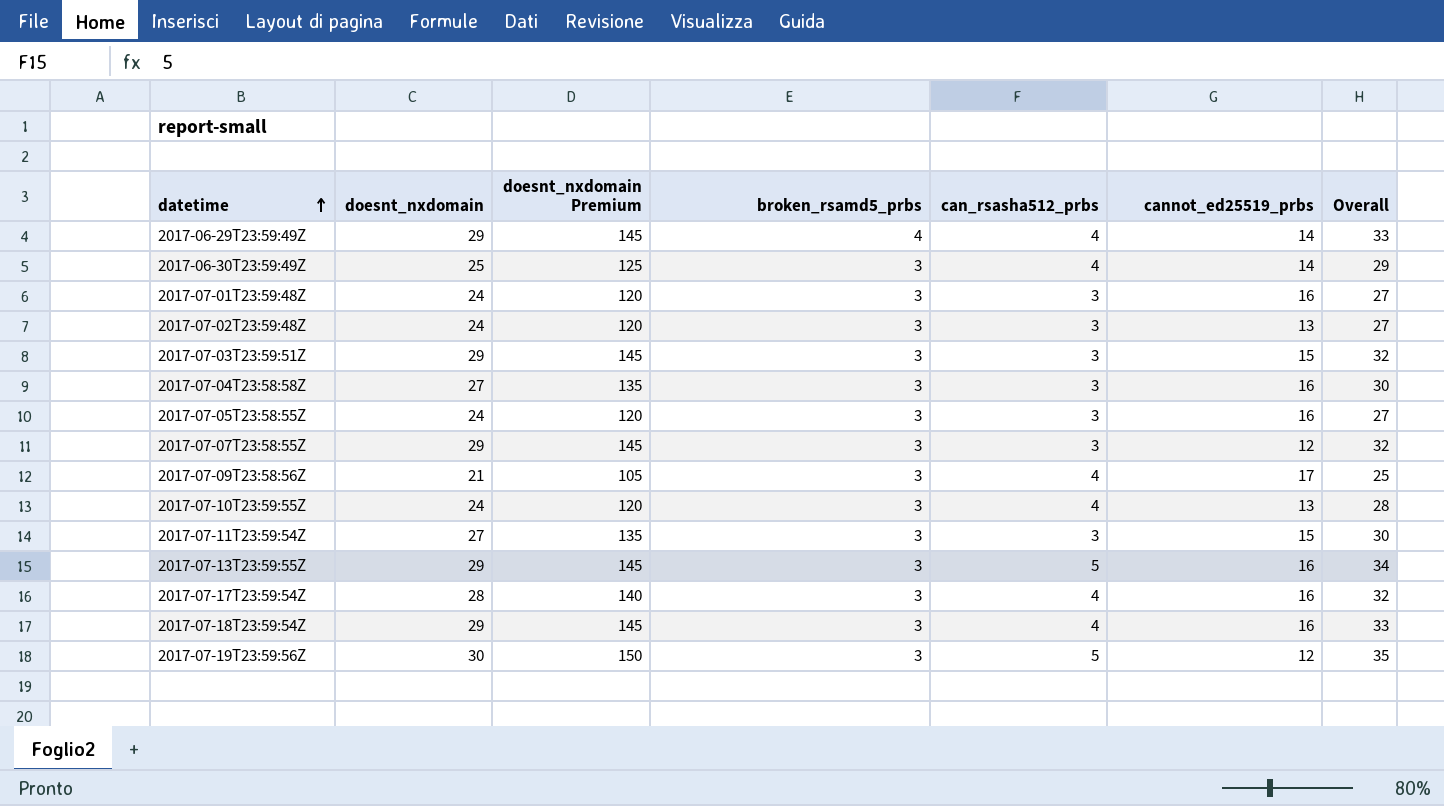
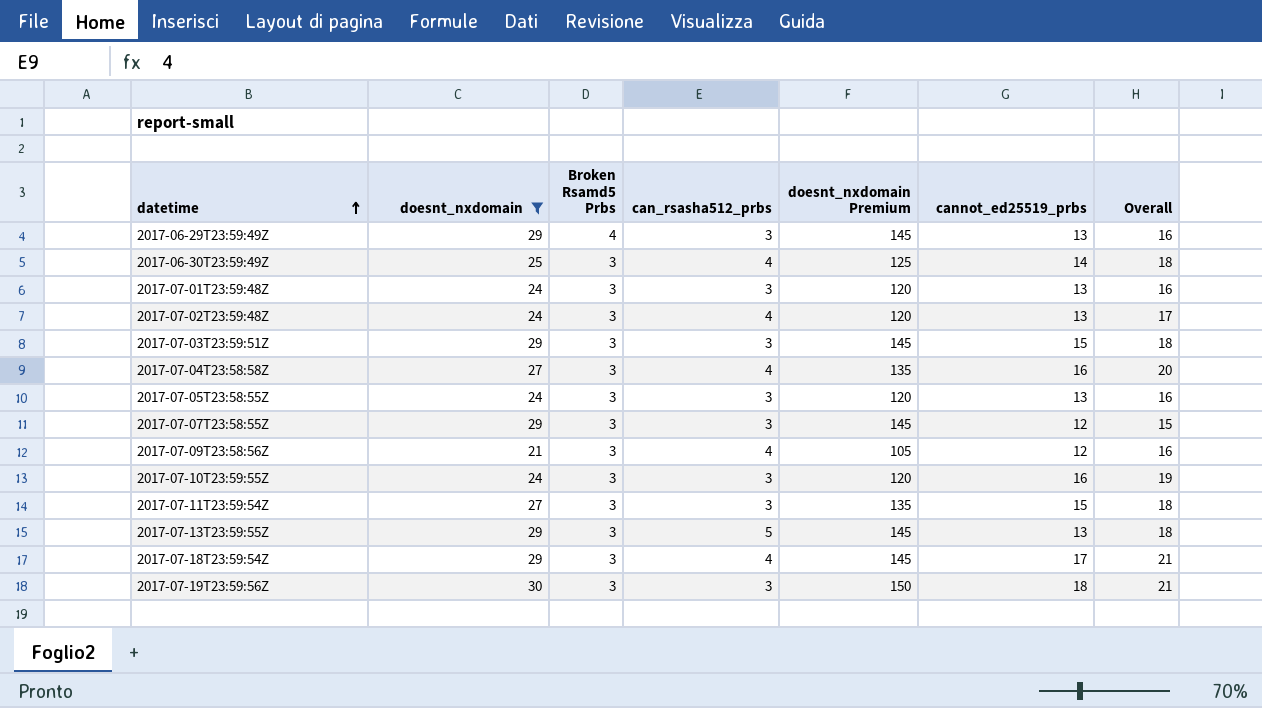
filter: none -> doesnt_nxdomain != 28
column name: broken_rsamd5_prbs -> Broken Rsamd5 Prbs
column doesnt_nxdomain Premium | position: 3 -> 5
column Overall | formula: [doesnt_nxdomain] + [can_rsasha512_prbs] -> [can_rsasha512_prbs] + [cannot_ed25519_prbs]
2017-06-29T23:59:49Z | can_rsasha512_prbs: 4 -> 3
2017-06-29T23:59:49Z | cannot_ed25519_prbs: 14 -> 13
2017-07-01T23:59:48Z | cannot_ed25519_prbs: 16 -> 13
2017-07-02T23:59:48Z | can_rsasha512_prbs: 3 -> 4
2017-07-04T23:58:58Z | can_rsasha512_prbs: 3 -> 4
2017-07-05T23:58:55Z | cannot_ed25519_prbs: 16 -> 13
2017-07-09T23:58:56Z | cannot_ed25519_prbs: 17 -> 12
2017-07-10T23:59:55Z | can_rsasha512_prbs: 4 -> 3
2017-07-10T23:59:55Z | cannot_ed25519_prbs: 13 -> 16
2017-07-13T23:59:55Z | cannot_ed25519_prbs: 16 -> 13
2017-07-18T23:59:54Z | cannot_ed25519_prbs: 16 -> 17
2017-07-19T23:59:56Z | can_rsasha512_prbs: 5 -> 3
2017-07-19T23:59:56Z | cannot_ed25519_prbs: 12 -> 18

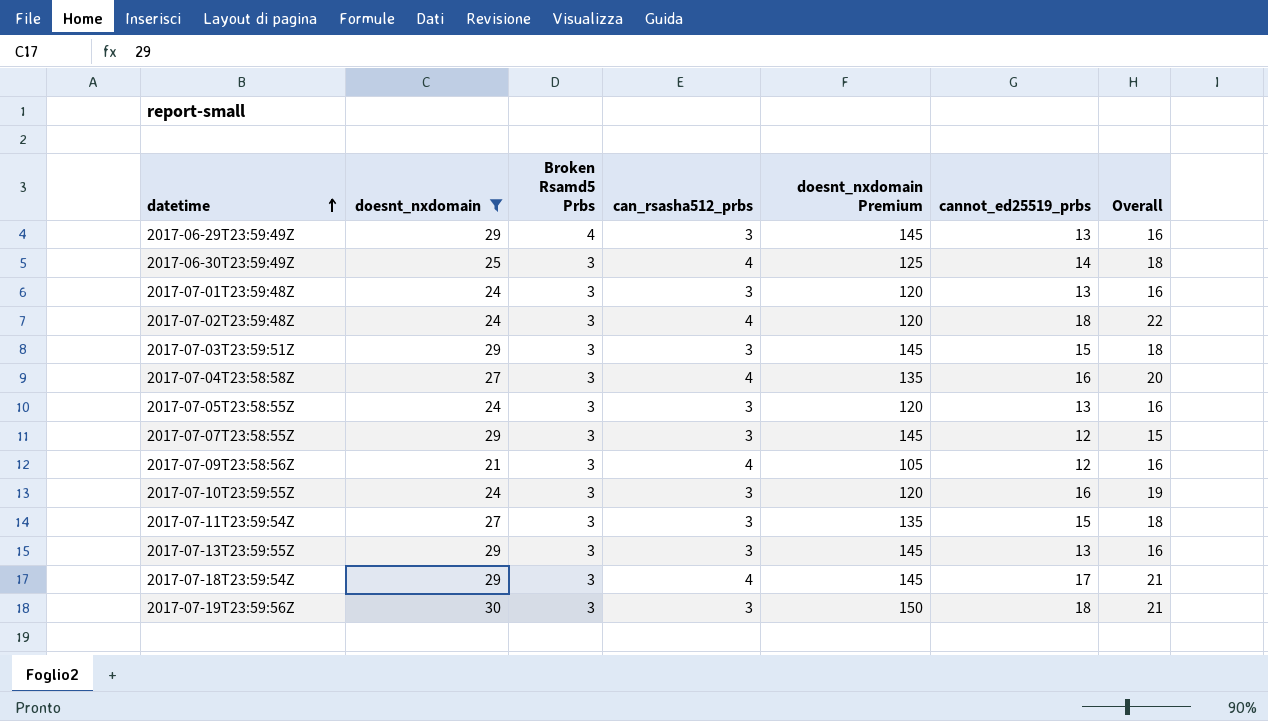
2017-07-02T23:59:48Z | cannot_ed25519_prbs: 13 -> 18
2017-07-02T23:59:48Z | Overall: 17 -> 22
2017-07-13T23:59:55Z | can_rsasha512_prbs: 5 -> 3
2017-07-13T23:59:55Z | Overall: 18 -> 16

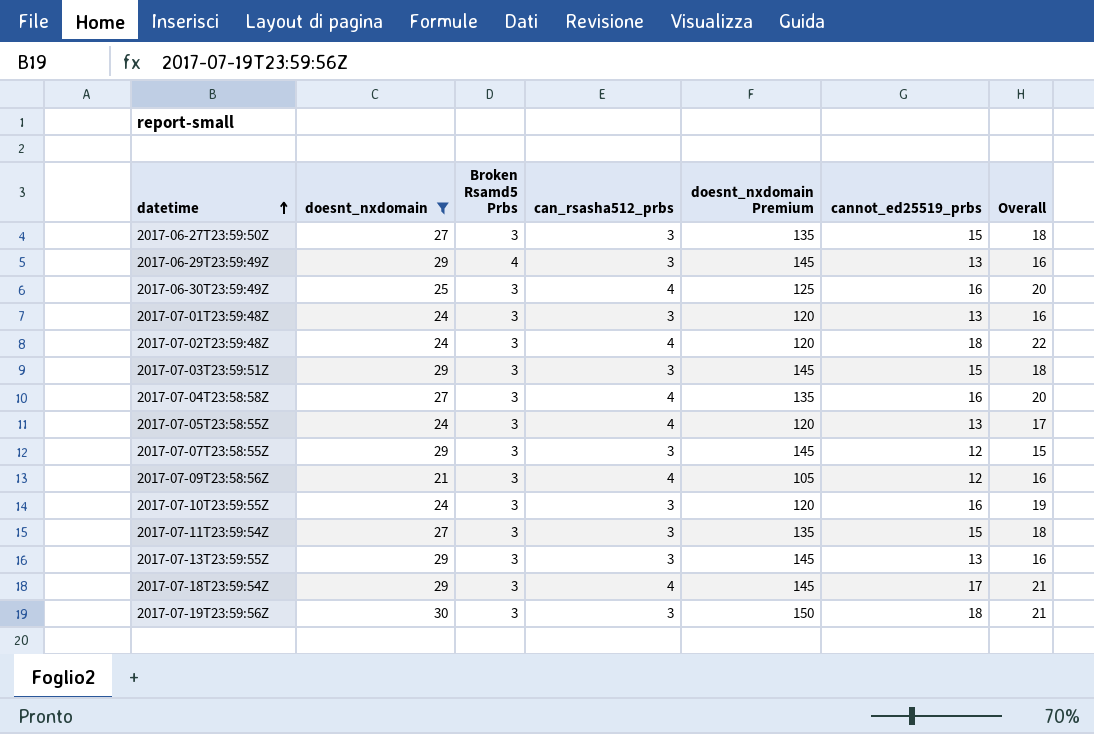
row 2017-06-27T23:59:50Z: none -> 27 | 3 | 3 | 135 | 15 | 18
2017-06-30T23:59:49Z | cannot_ed25519_prbs: 14 -> 16
2017-06-30T23:59:49Z | Overall: 18 -> 20
2017-07-05T23:58:55Z | can_rsasha512_prbs: 3 -> 4
2017-07-05T23:58:55Z | Overall: 16 -> 17

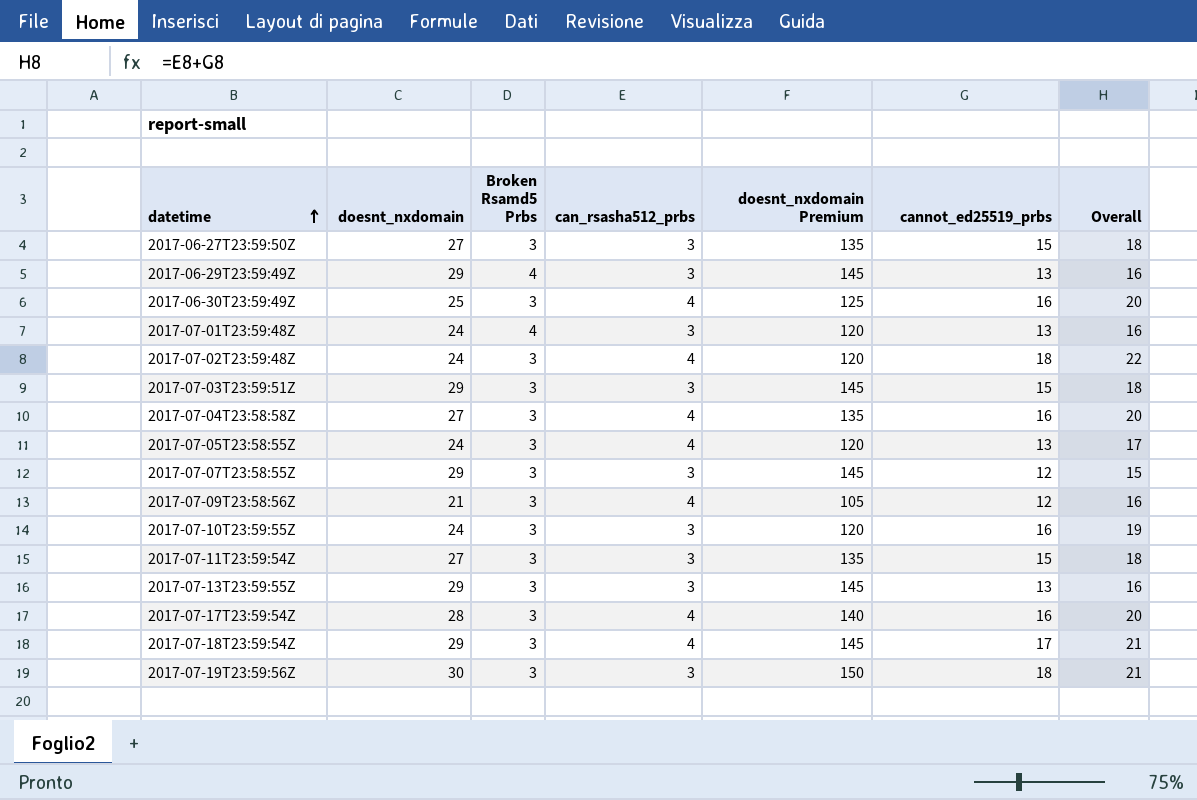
filter: doesnt_nxdomain != 28 -> none
2017-07-01T23:59:48Z | Broken Rsamd5 Prbs: 3 -> 4

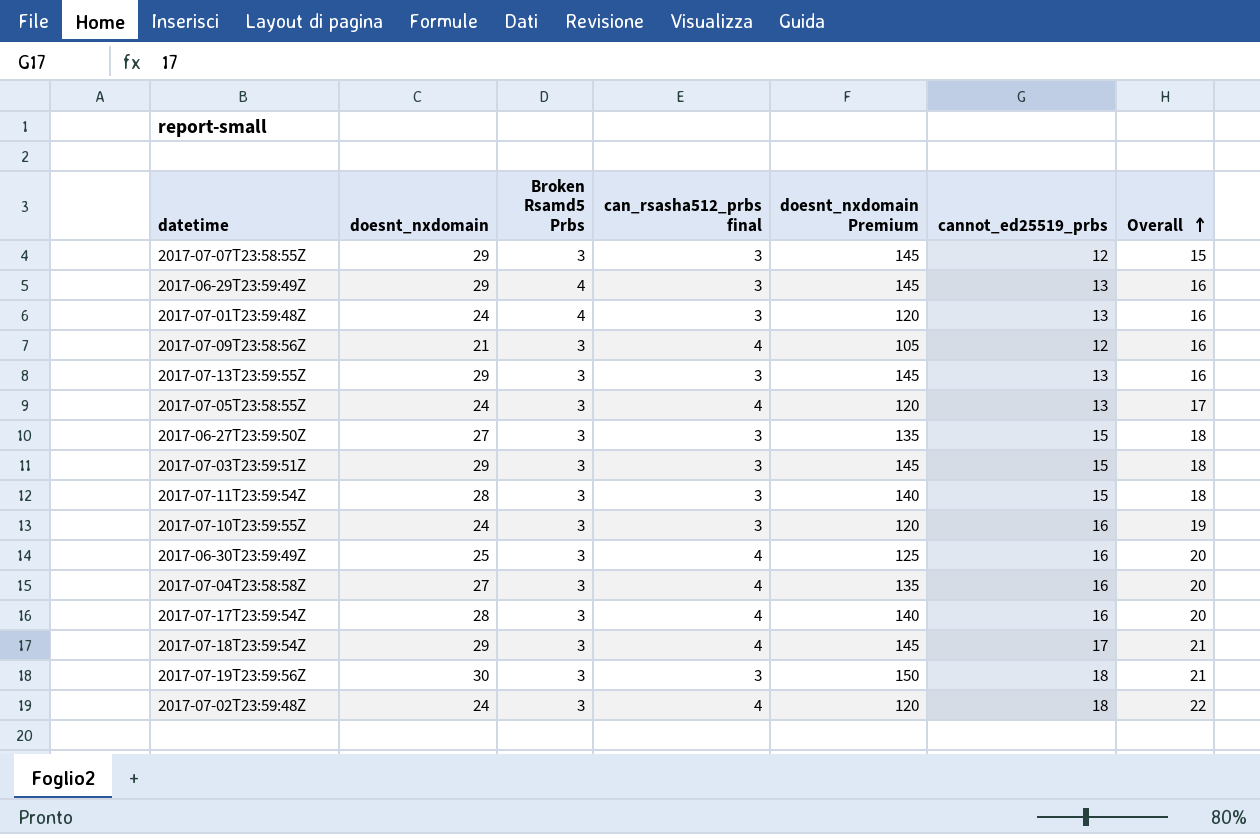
row order: datetime ascending -> Overall ascending
column name: can_rsasha512_prbs -> can_rsasha512_prbs final
2017-07-11T23:59:54Z | doesnt_nxdomain: 27 -> 28
2017-07-11T23:59:54Z | doesnt_nxdomain Premium: 135 -> 140

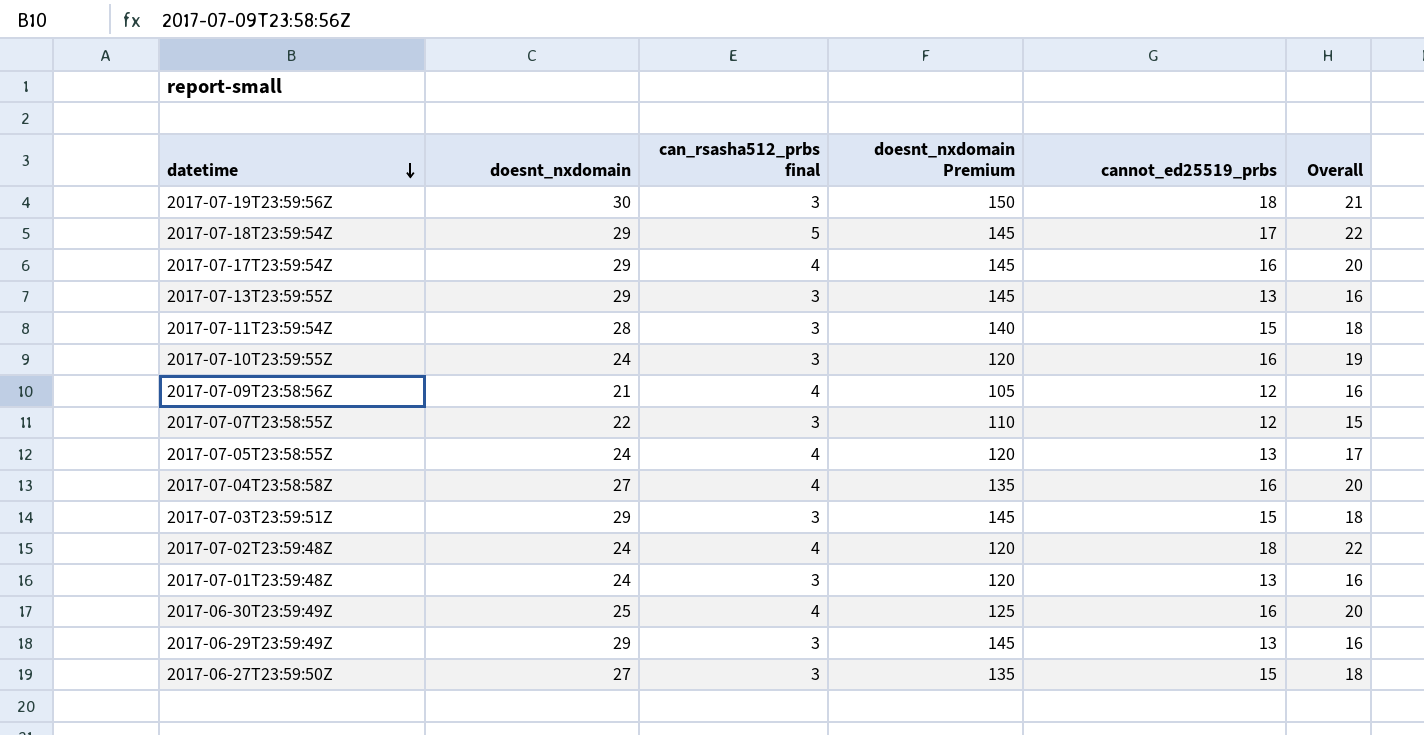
row order: Overall ascending -> datetime descending
column Broken Rsamd5 Prbs | position: 3 -> none
2017-07-18T23:59:54Z | can_rsasha512_prbs final: 4 -> 5
2017-07-18T23:59:54Z | Overall: 21 -> 22
2017-07-17T23:59:54Z | doesnt_nxdomain: 28 -> 29
2017-07-17T23:59:54Z | doesnt_nxdomain Premium: 140 -> 145
2017-07-07T23:58:55Z | doesnt_nxdomain: 29 -> 22
2017-07-07T23:58:55Z | doesnt_nxdomain Premium: 145 -> 110

